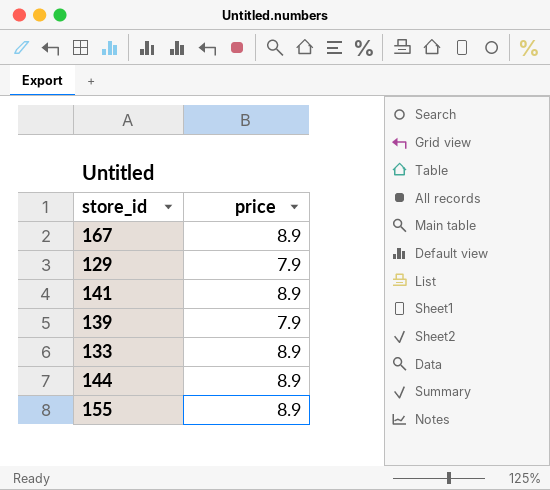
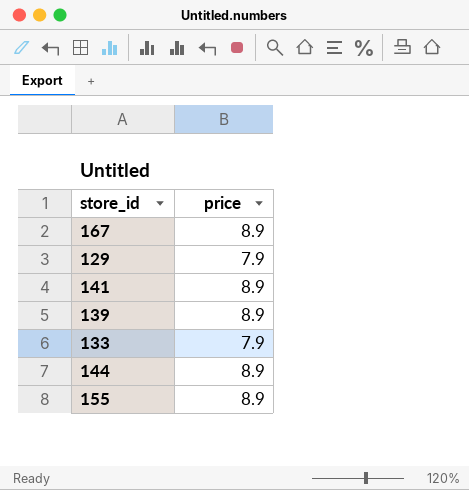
139 | price: 7.9 -> 8.9
133 | price: 8.9 -> 7.9

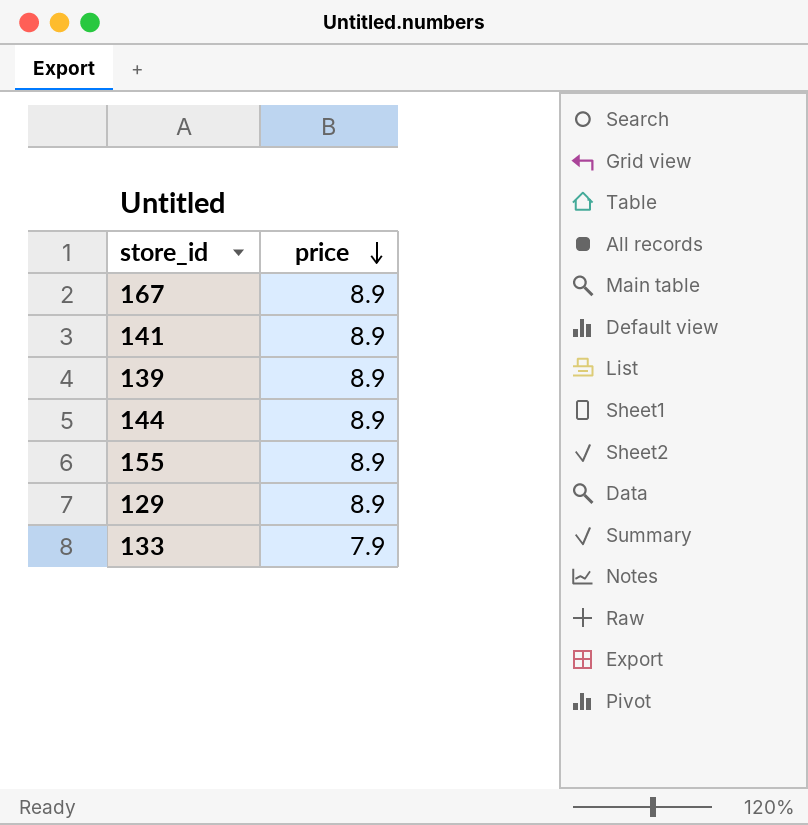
row order: none -> price descending
129 | price: 7.9 -> 8.9

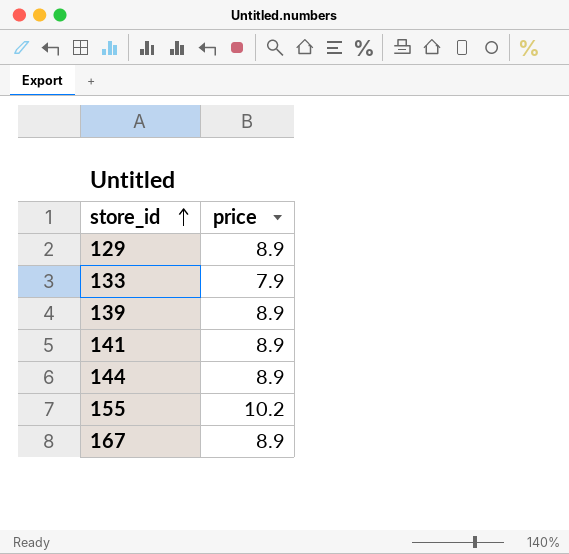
row order: price descending -> store_id ascending
155 | price: 8.9 -> 10.2

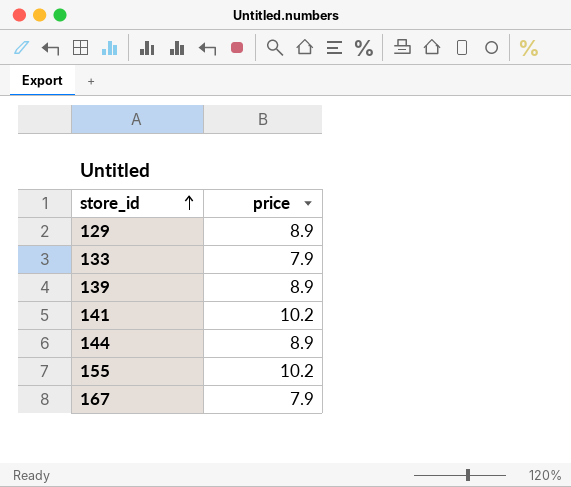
141 | price: 8.9 -> 10.2
167 | price: 8.9 -> 7.9

